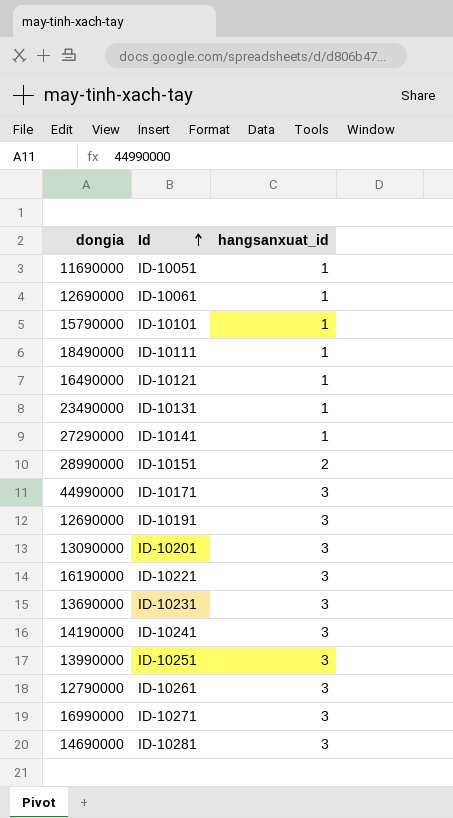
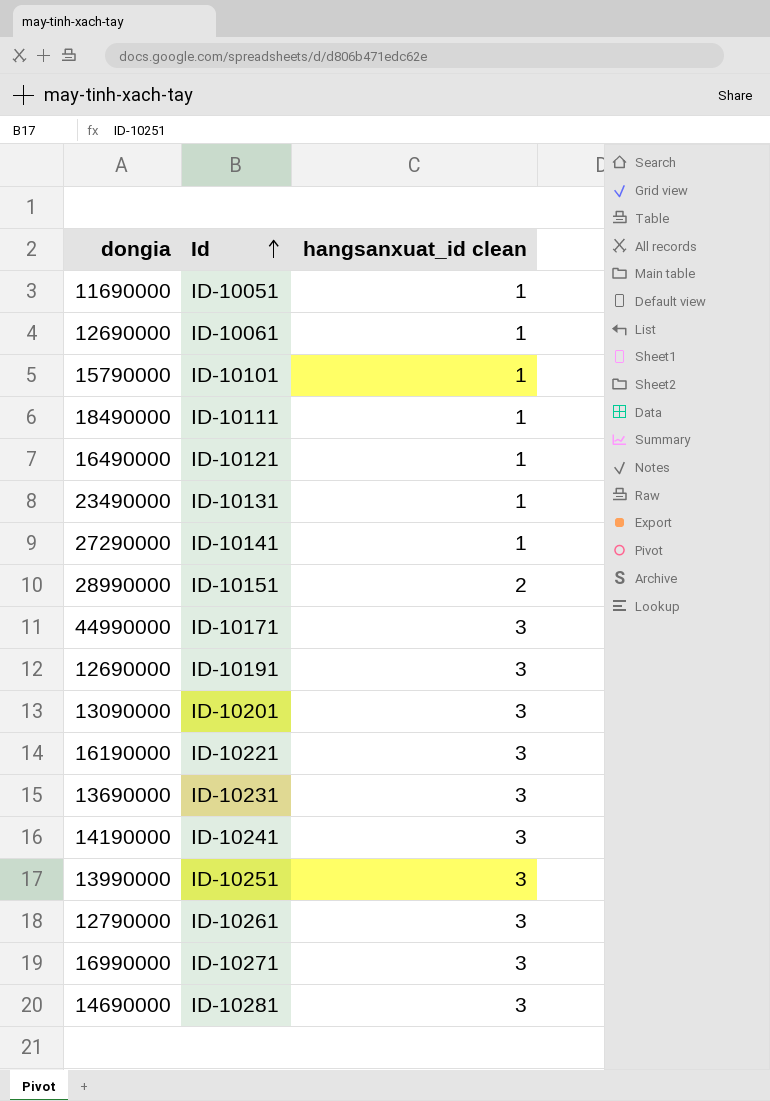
column name: hangsanxuat_id -> hangsanxuat_id clean

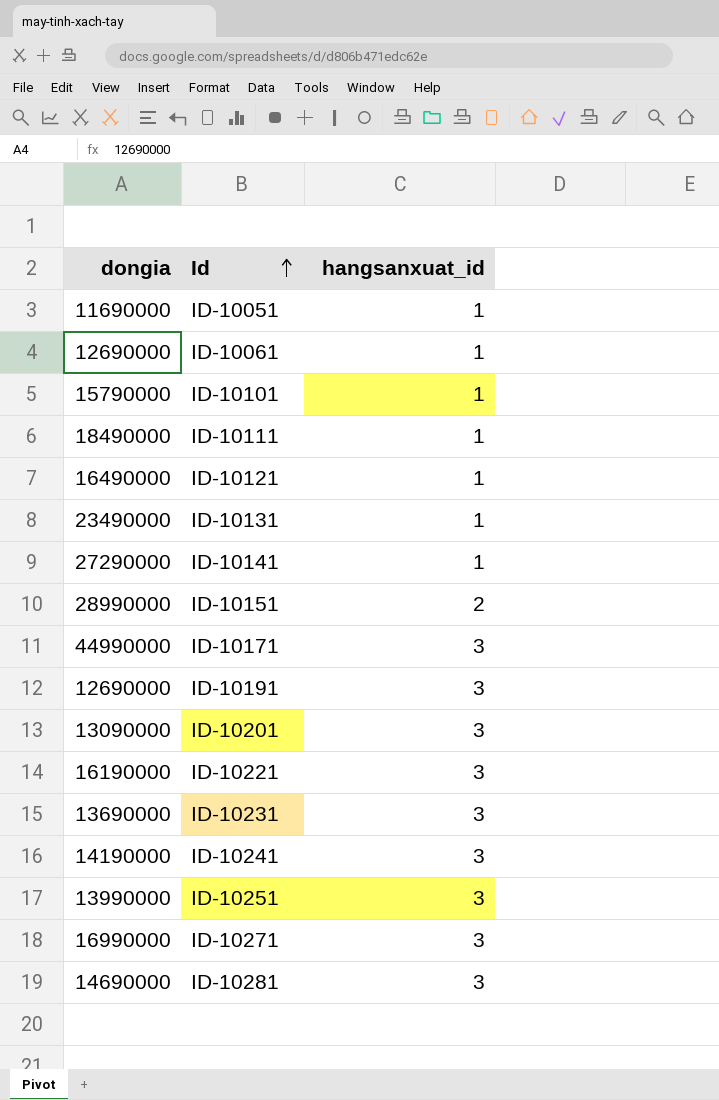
column name: hangsanxuat_id clean -> hangsanxuat_id
row ID-10261: 12790000 | 3 -> none

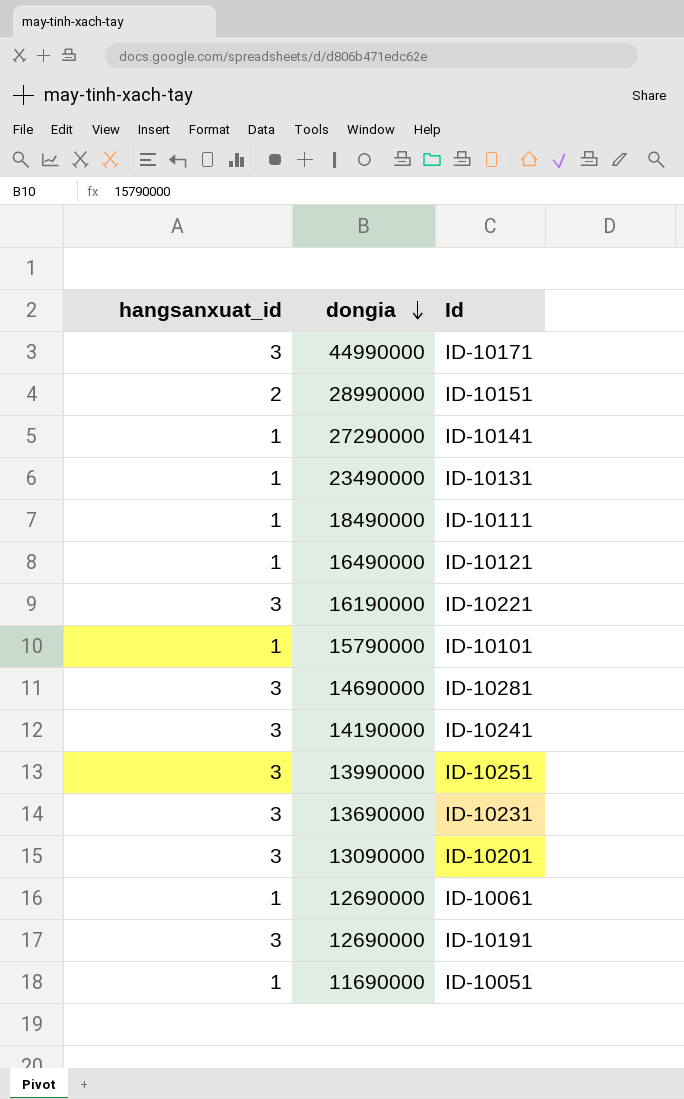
row order: Id ascending -> dongia descending
column hangsanxuat_id | position: 3 -> 1
row ID-10271: 16990000 | 3 -> none

